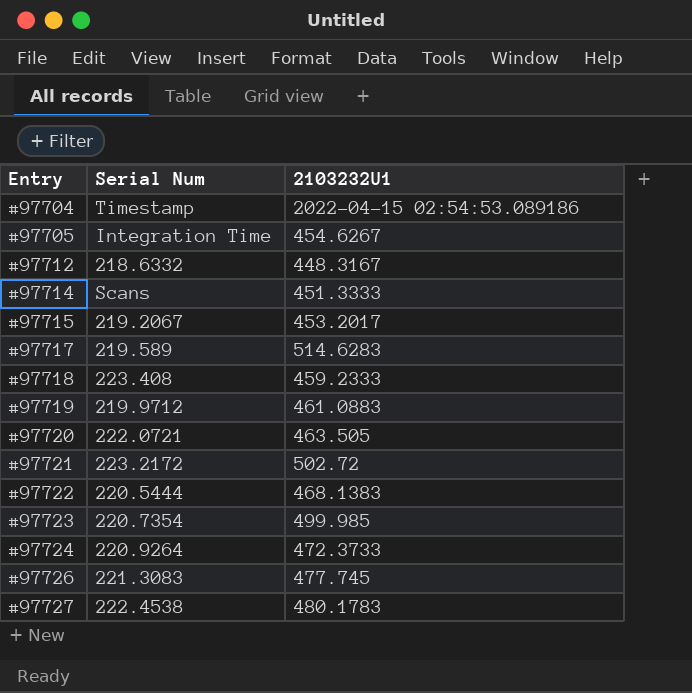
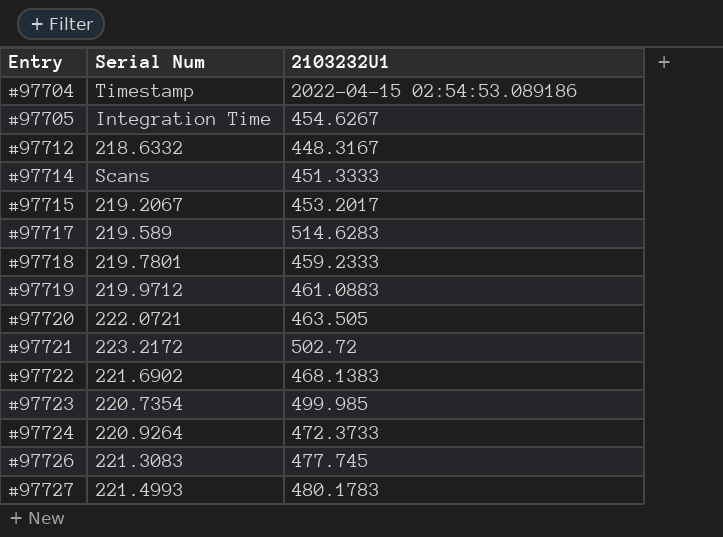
#97718 | Serial Num: 223.408 -> 219.7801
#97722 | Serial Num: 220.5444 -> 221.6902
#97727 | Serial Num: 222.4538 -> 221.4993

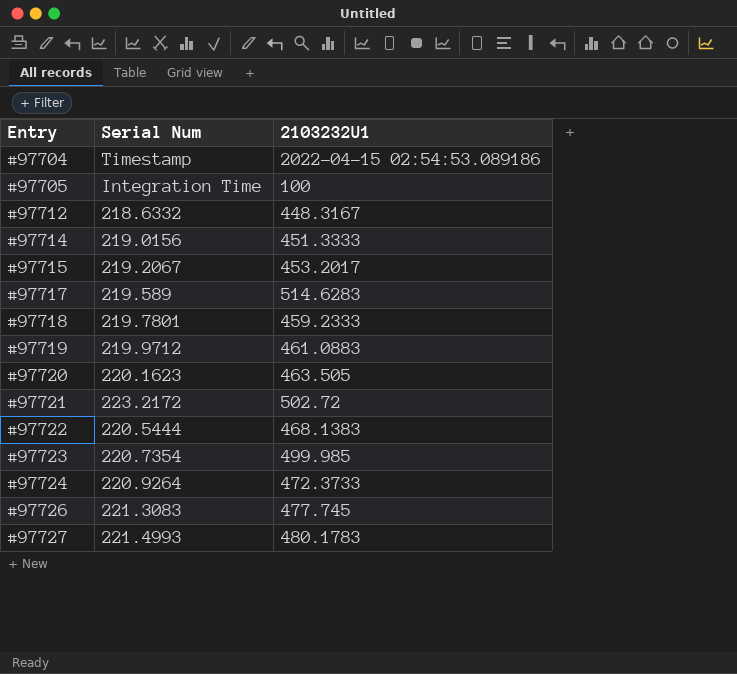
#97705 | 2103232U1: 454.6267 -> 100
#97714 | Serial Num: Scans -> 219.0156
#97720 | Serial Num: 222.0721 -> 220.1623
#97722 | Serial Num: 221.6902 -> 220.5444

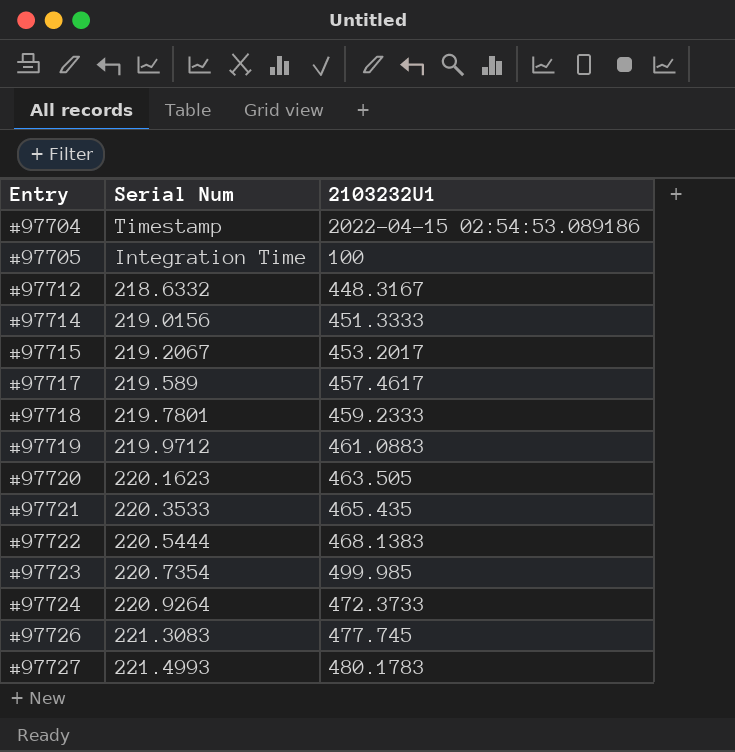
#97717 | 2103232U1: 514.6283 -> 457.4617
#97721 | Serial Num: 223.2172 -> 220.3533
#97721 | 2103232U1: 502.72 -> 465.435

